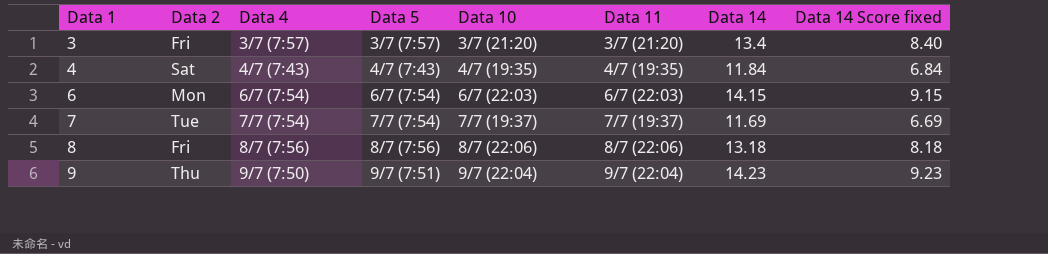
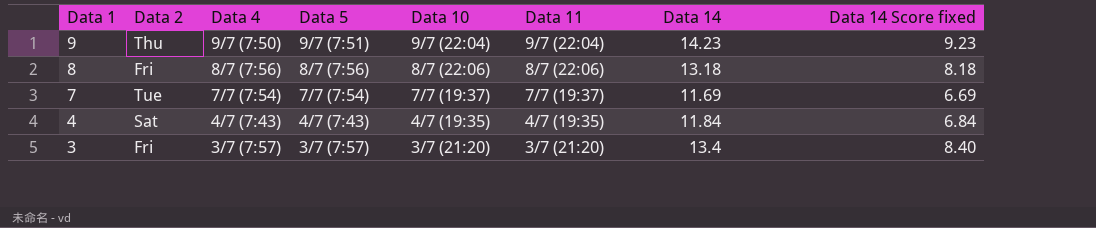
row order: Data 1 ascending -> Data 1 descending
row 6: Mon | 6/7 (7:54) | 6/7 (7:54) | 6/7 (22:03) | 6/7 (22:03) | 14.15 | 9.15 -> none

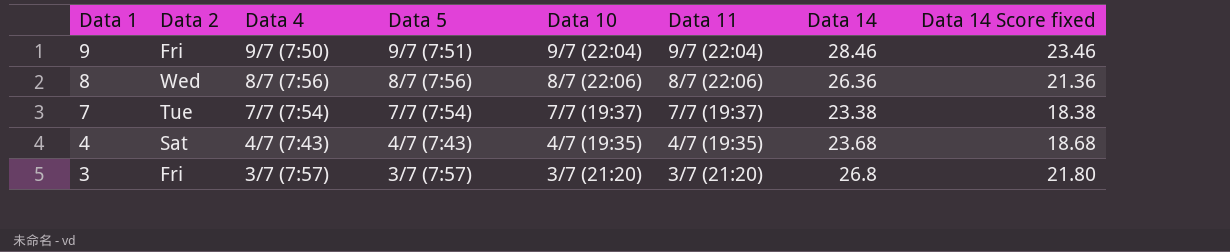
9 | Data 2: Thu -> Fri
9 | Data 14: 14.23 -> 28.46
9 | Data 14 Score fixed: 9.23 -> 23.46
8 | Data 2: Fri -> Wed
8 | Data 14: 13.18 -> 26.36
8 | Data 14 Score fixed: 8.18 -> 21.36
7 | Data 14: 11.69 -> 23.38
7 | Data 14 Score fixed: 6.69 -> 18.38
4 | Data 14: 11.84 -> 23.68
4 | Data 14 Score fixed: 6.84 -> 18.68
3 | Data 14: 13.4 -> 26.8
3 | Data 14 Score fixed: 8.40 -> 21.80

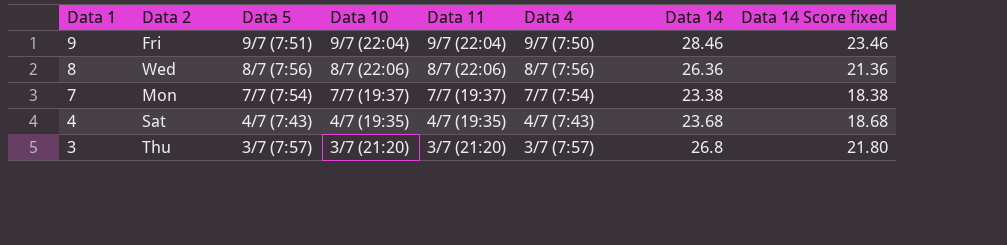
column Data 4 | position: 3 -> 6
7 | Data 2: Tue -> Mon
3 | Data 2: Fri -> Thu

